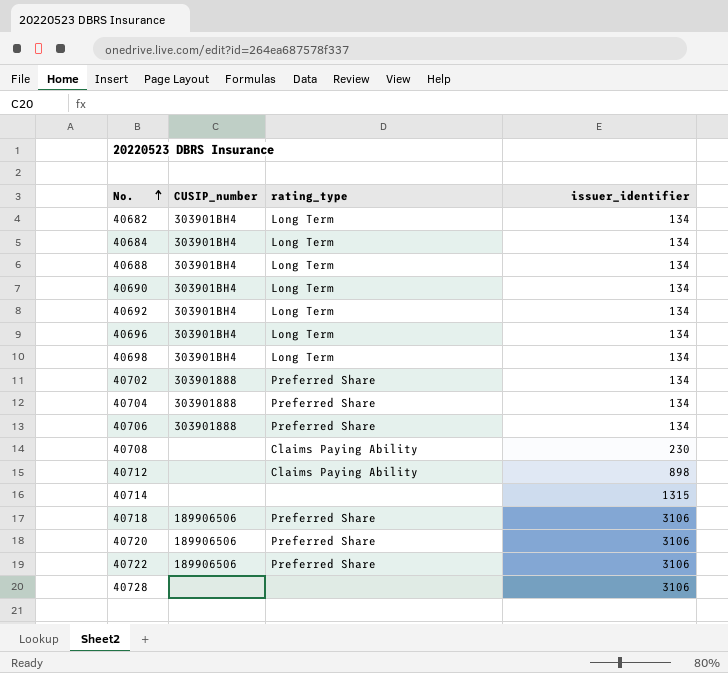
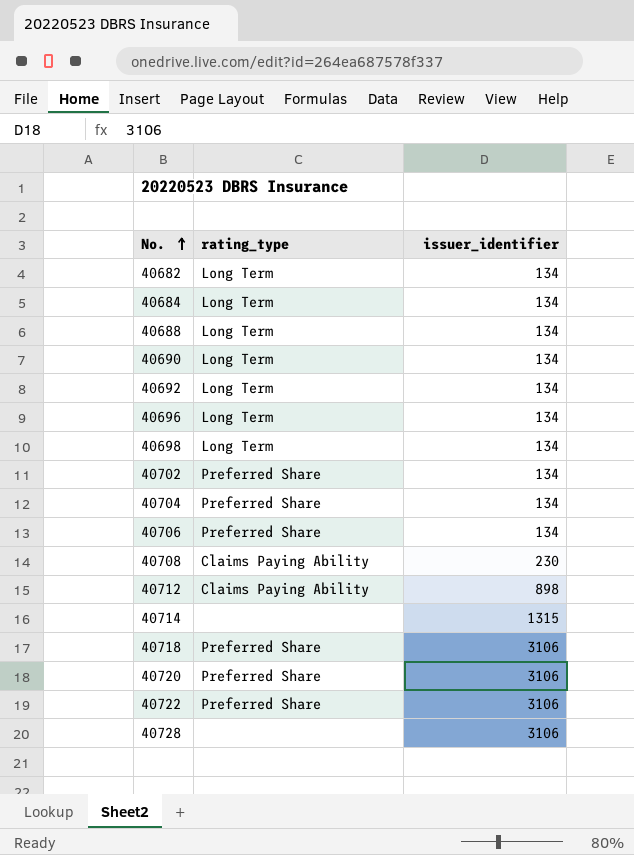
column CUSIP_number | position: 2 -> none

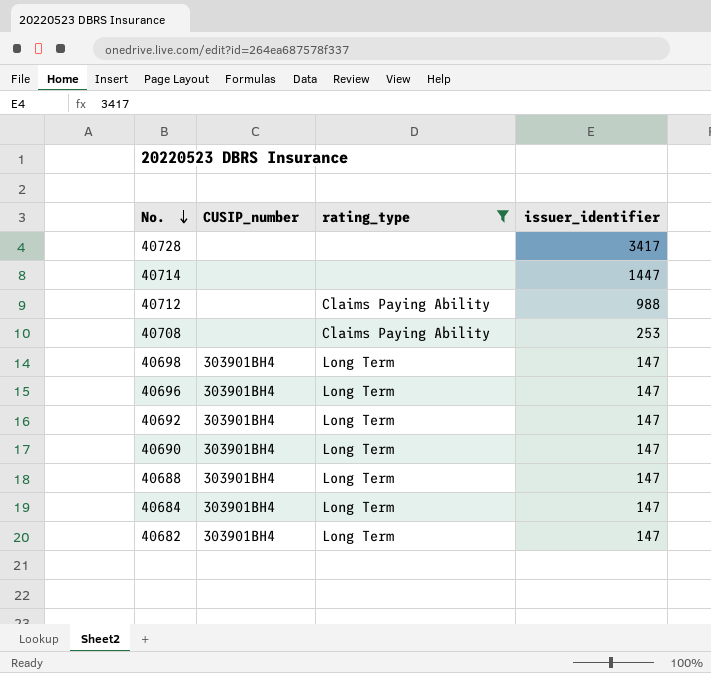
filter: none -> rating_type != Preferred Share
row order: No. ascending -> No. descending
column CUSIP_number | position: none -> 2
40728 | issuer_identifier: 3106 -> 3417
40714 | issuer_identifier: 1315 -> 1447
40712 | issuer_identifier: 898 -> 988
40708 | issuer_identifier: 230 -> 253
40698 | issuer_identifier: 134 -> 147
40696 | issuer_identifier: 134 -> 147
40692 | issuer_identifier: 134 -> 147
40690 | issuer_identifier: 134 -> 147
40688 | issuer_identifier: 134 -> 147
40684 | issuer_identifier: 134 -> 147
40682 | issuer_identifier: 134 -> 147

